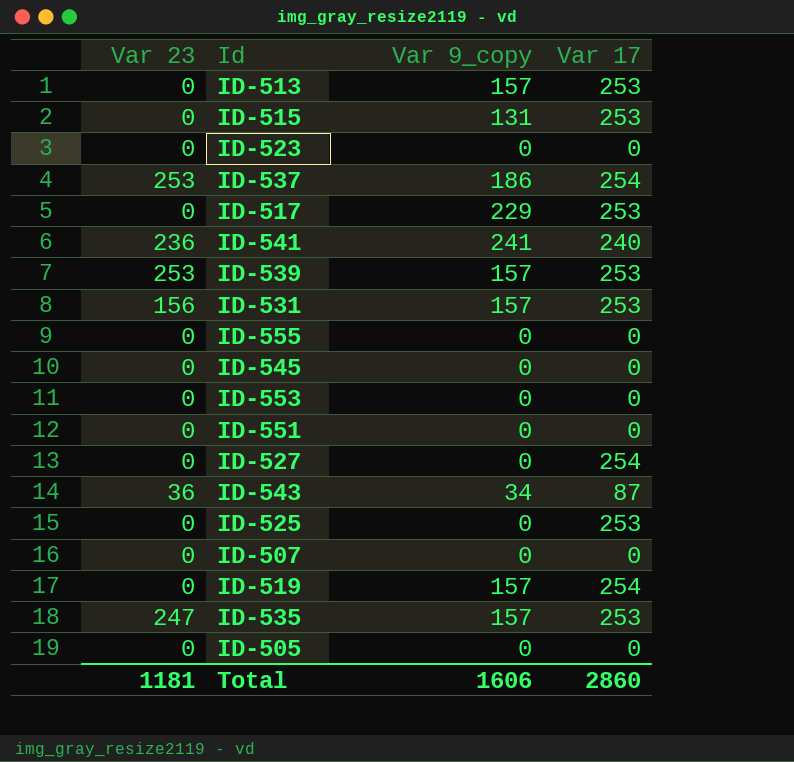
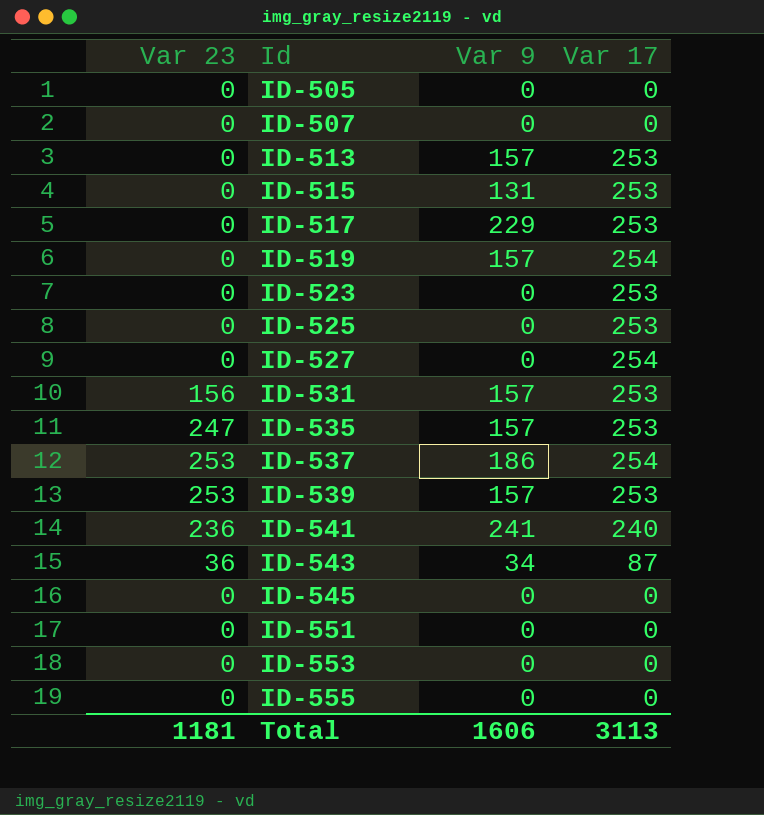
row order: none -> Id ascending
column name: Var 9_copy -> Var 9
ID-523 | Var 17: 0 -> 253
Total | Var 17: 2860 -> 3113

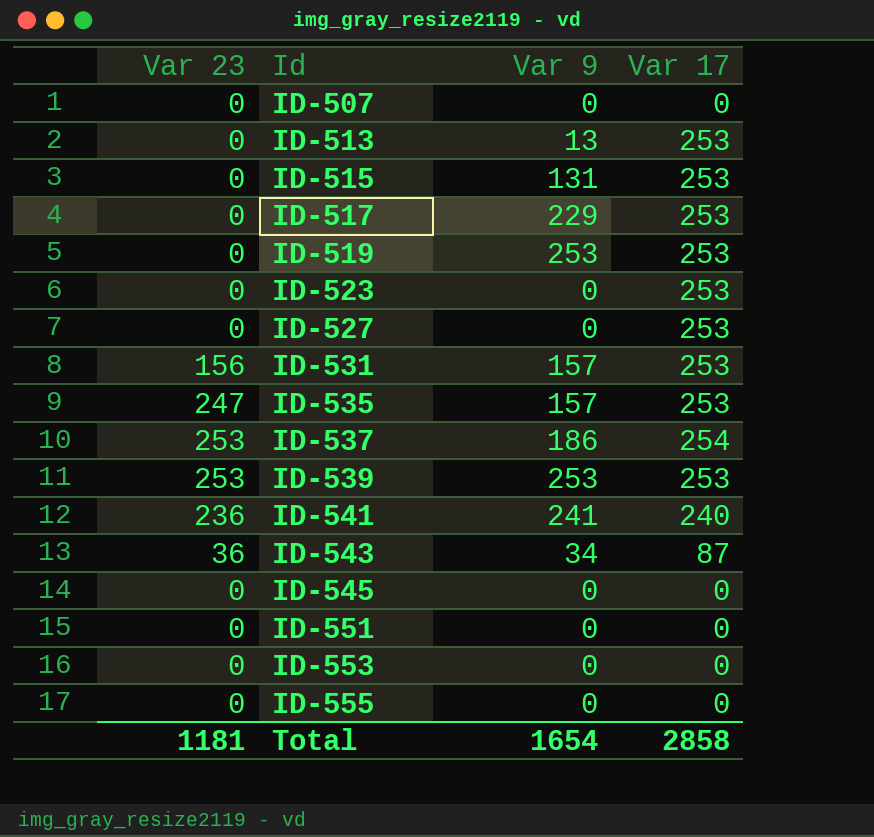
row ID-505: 0 | 0 | 0 -> none
row ID-525: 0 | 0 | 253 -> none
ID-513 | Var 9: 157 -> 13
ID-519 | Var 9: 157 -> 253
ID-519 | Var 17: 254 -> 253
ID-527 | Var 17: 254 -> 253
ID-539 | Var 9: 157 -> 253
Total | Var 9: 1606 -> 1654
Total | Var 17: 3113 -> 2858

